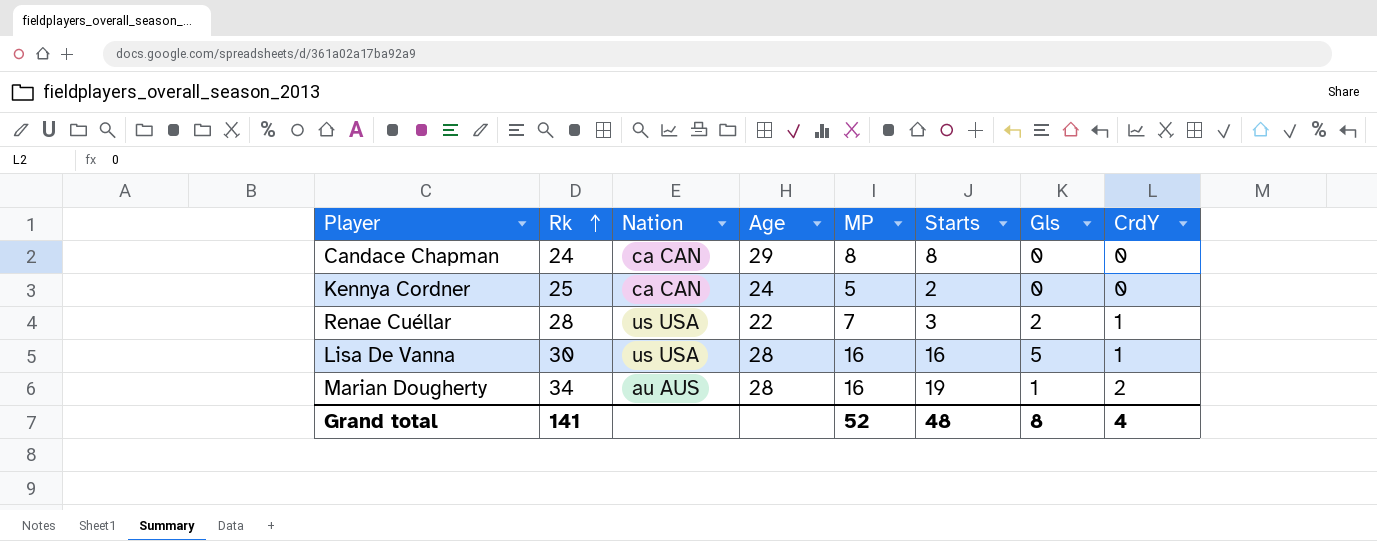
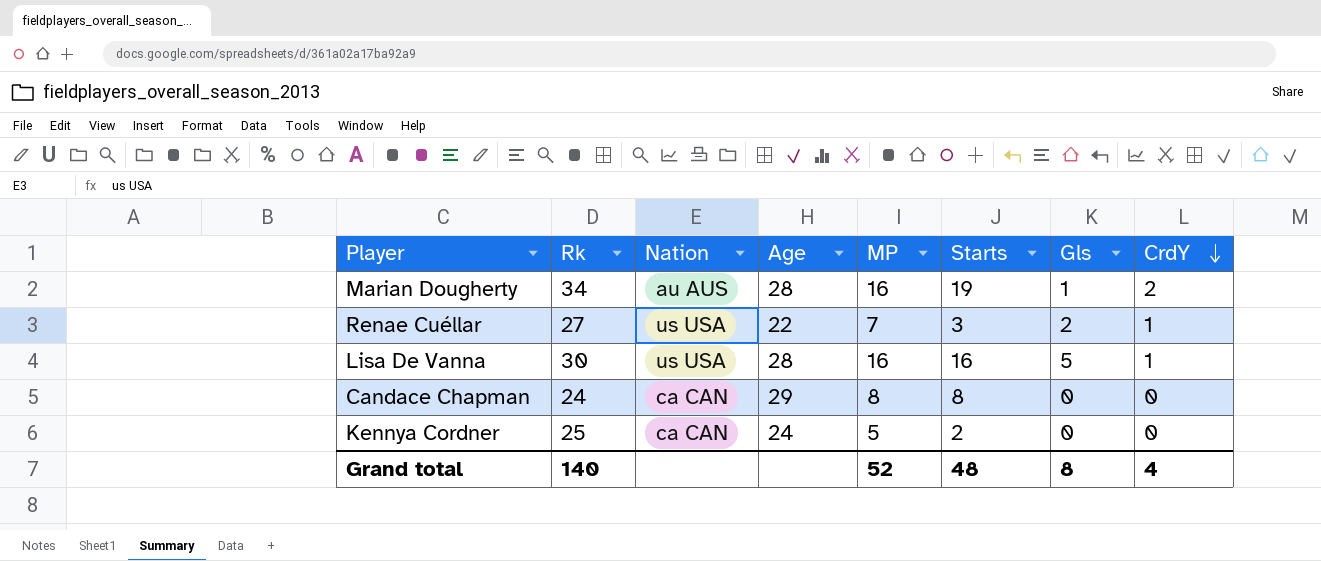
row order: Rk ascending -> CrdY descending
Renae Cuéllar | Rk: 28 -> 27
Grand total | Rk: 141 -> 140

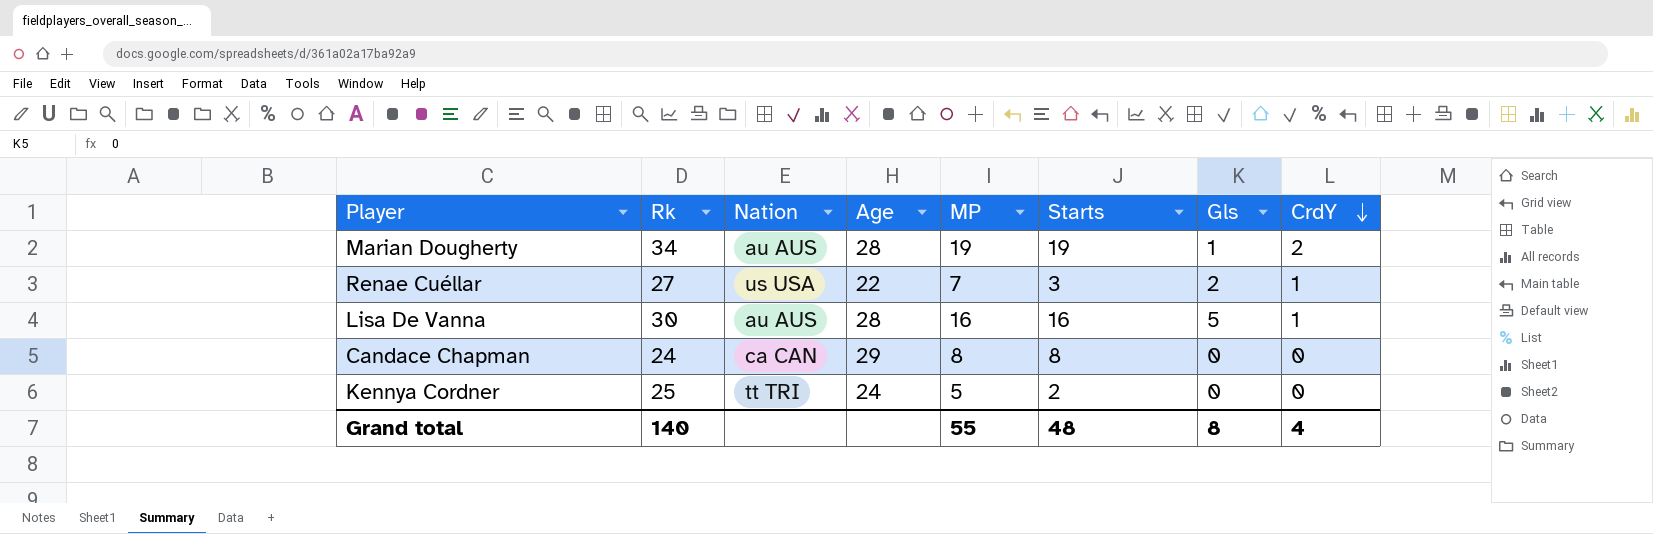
Marian Dougherty | MP: 16 -> 19
Lisa De Vanna | Nation: us USA -> au AUS
Kennya Cordner | Nation: ca CAN -> tt TRI
Grand total | MP: 52 -> 55

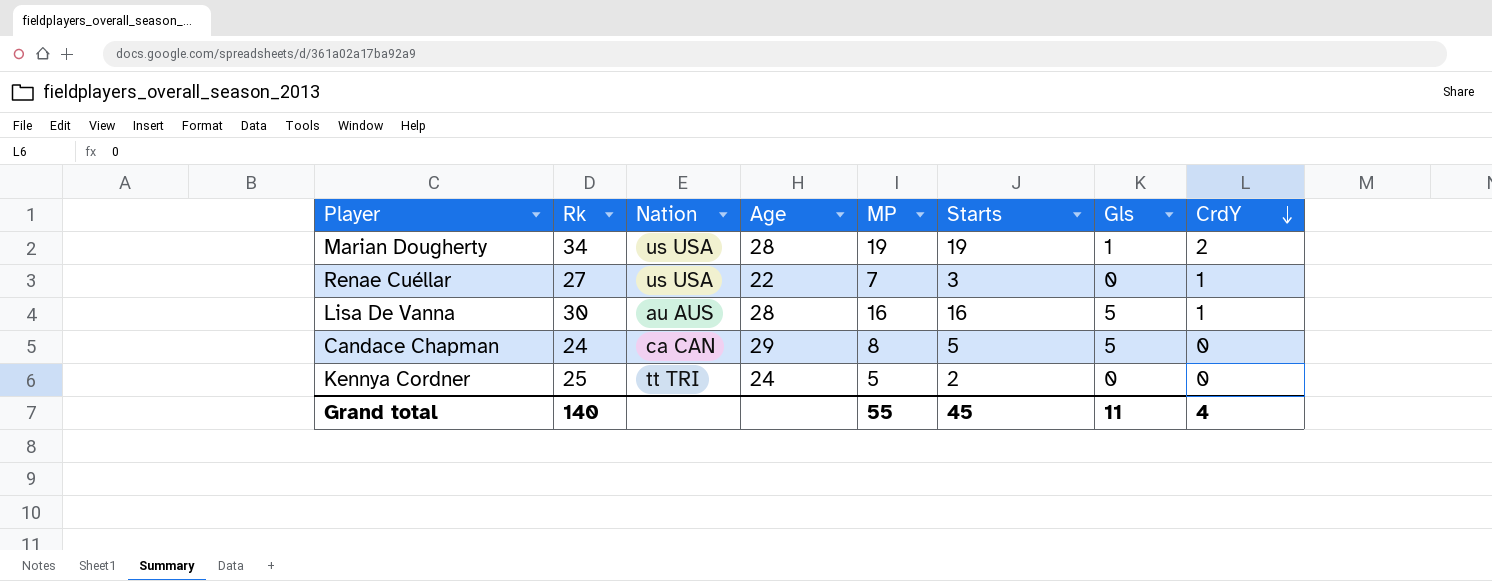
Marian Dougherty | Nation: au AUS -> us USA
Renae Cuéllar | Gls: 2 -> 0
Candace Chapman | Starts: 8 -> 5
Candace Chapman | Gls: 0 -> 5
Grand total | Starts: 48 -> 45
Grand total | Gls: 8 -> 11

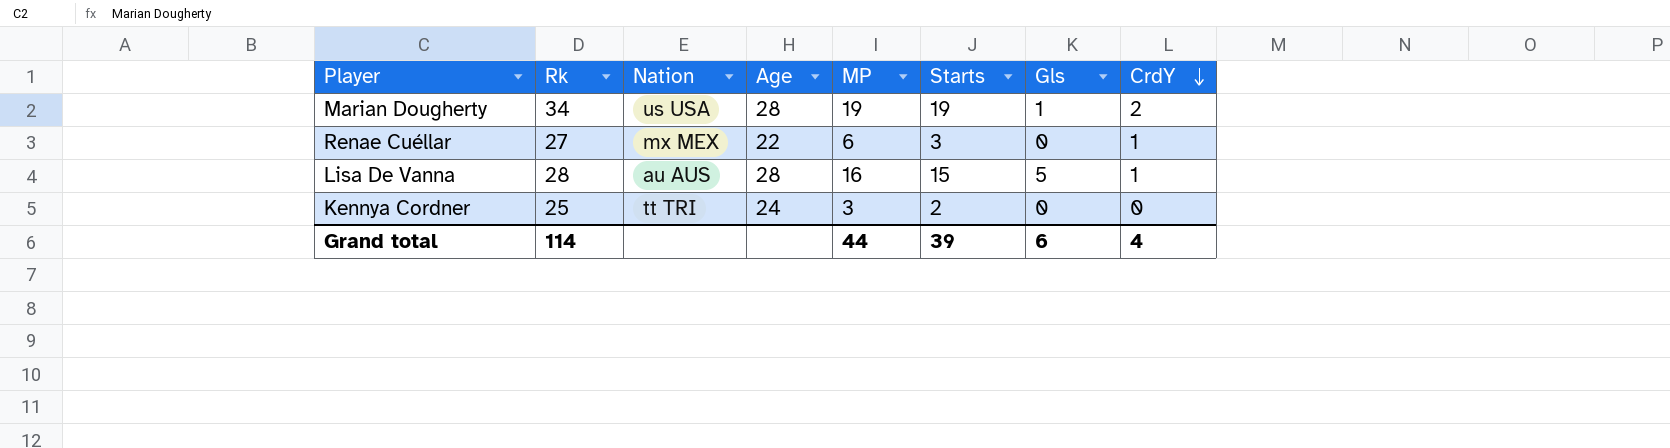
row Candace Chapman: 24 | ca CAN | 29 | 8 | 5 | 5 | 0 -> none
Renae Cuéllar | Nation: us USA -> mx MEX
Renae Cuéllar | MP: 7 -> 6
Lisa De Vanna | Rk: 30 -> 28
Lisa De Vanna | Starts: 16 -> 15
Kennya Cordner | MP: 5 -> 3
Grand total | Rk: 140 -> 114
Grand total | MP: 55 -> 44
Grand total | Starts: 45 -> 39
Grand total | Gls: 11 -> 6

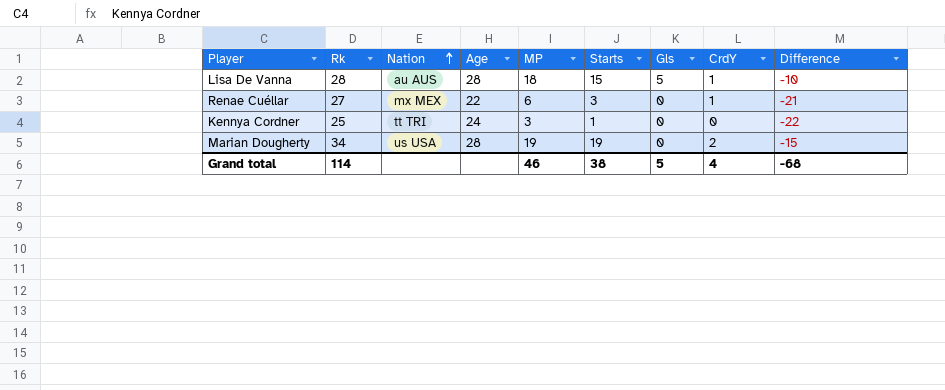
row order: CrdY descending -> Nation ascending
column Difference | formula: none -> [MP] - [Rk]
Lisa De Vanna | MP: 16 -> 18
Kennya Cordner | Starts: 2 -> 1
Marian Dougherty | Gls: 1 -> 0
Grand total | MP: 44 -> 46
Grand total | Starts: 39 -> 38
Grand total | Gls: 6 -> 5

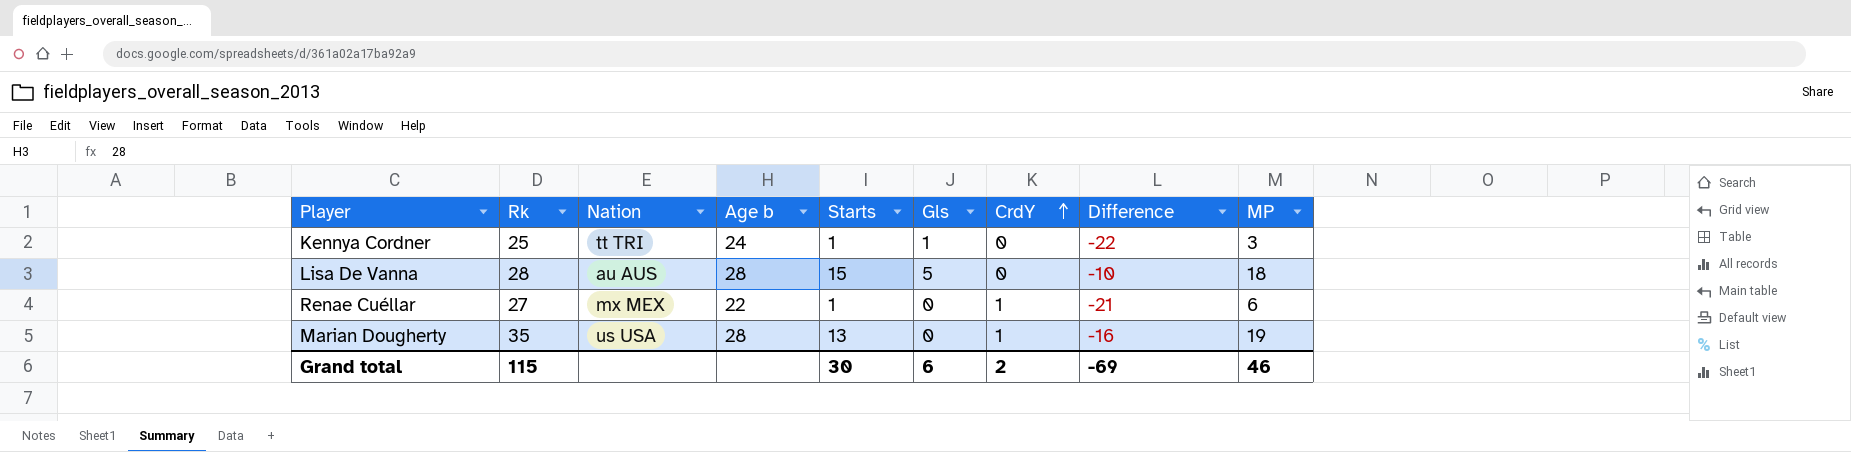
row order: Nation ascending -> CrdY ascending
column name: Age -> Age b
column MP | position: 5 -> 9
Kennya Cordner | Gls: 0 -> 1
Lisa De Vanna | CrdY: 1 -> 0
Renae Cuéllar | Starts: 3 -> 1
Marian Dougherty | Rk: 34 -> 35
Marian Dougherty | Starts: 19 -> 13
Marian Dougherty | CrdY: 2 -> 1
Marian Dougherty | Difference: -15 -> -16
Grand total | Rk: 114 -> 115
Grand total | Starts: 38 -> 30
Grand total | Gls: 5 -> 6
Grand total | CrdY: 4 -> 2
Grand total | Difference: -68 -> -69

